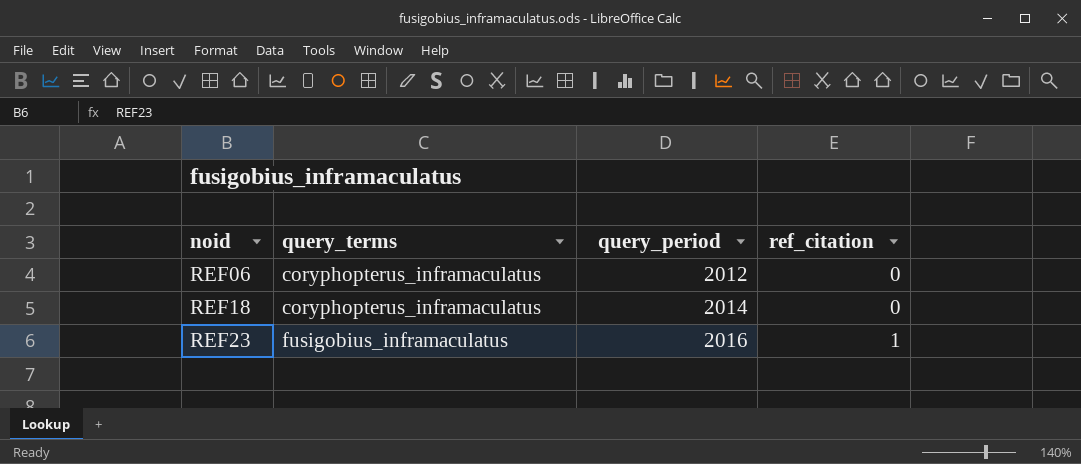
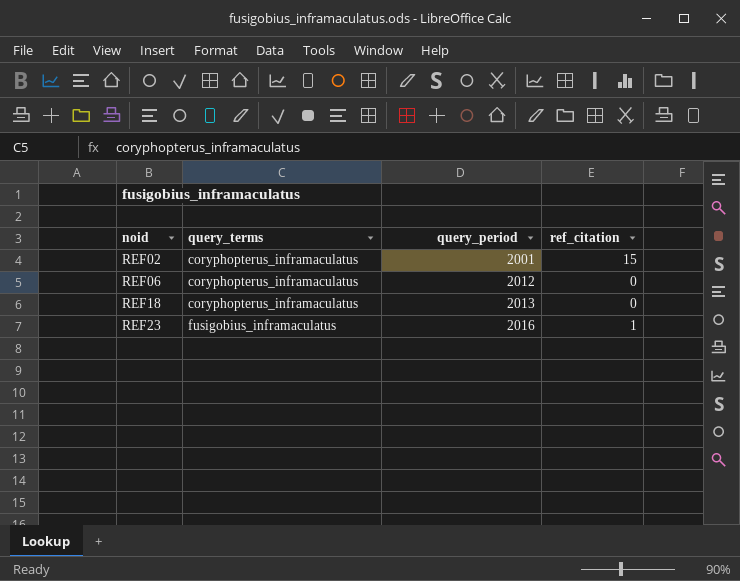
row REF02: none -> coryphopterus_inframaculatus | 2001 | 15
REF18 | query_period: 2014 -> 2013

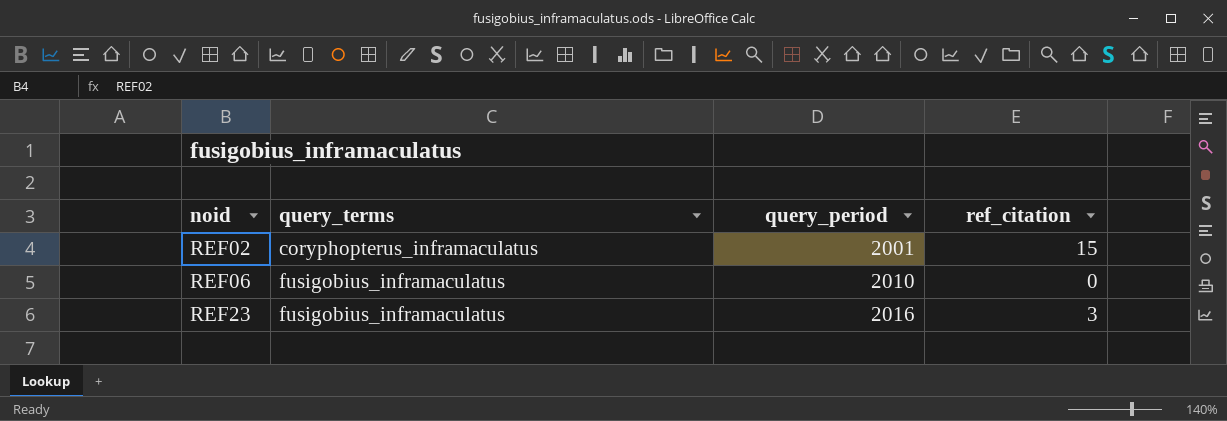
row REF18: coryphopterus_inframaculatus | 2013 | 0 -> none
REF06 | query_terms: coryphopterus_inframaculatus -> fusigobius_inframaculatus
REF06 | query_period: 2012 -> 2010
REF23 | ref_citation: 1 -> 3

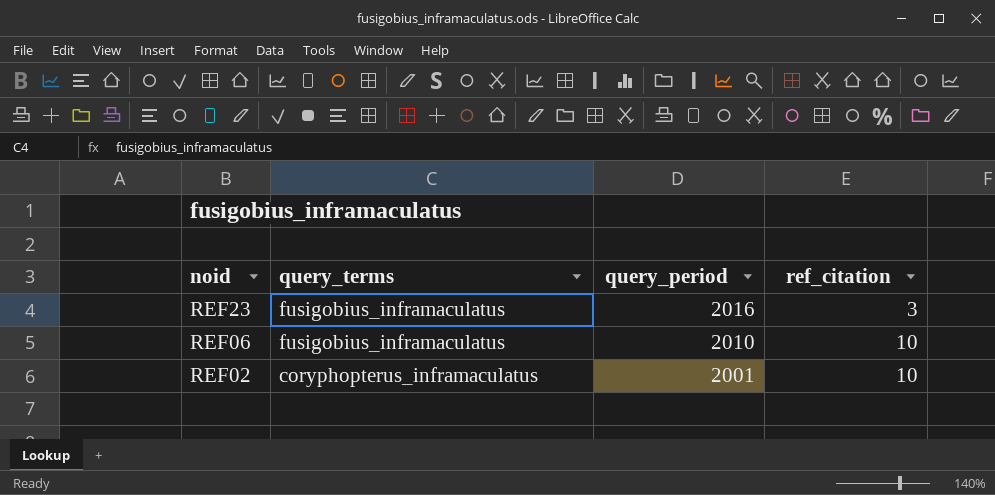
row order: noid ascending -> noid descending
REF06 | ref_citation: 0 -> 10
REF02 | ref_citation: 15 -> 10

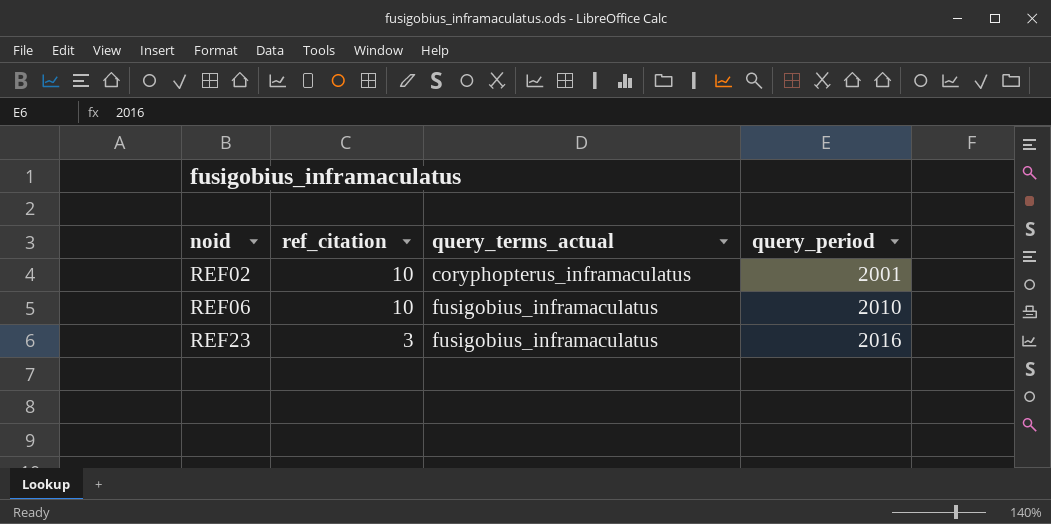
row order: noid descending -> noid ascending
column ref_citation | position: 4 -> 2
column name: query_terms -> query_terms_actual

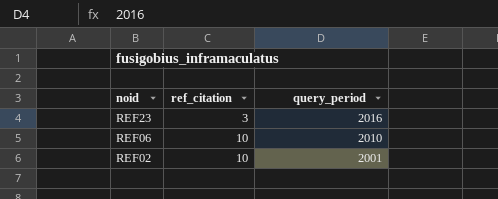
row order: noid ascending -> noid descending
column query_terms_actual | position: 3 -> none

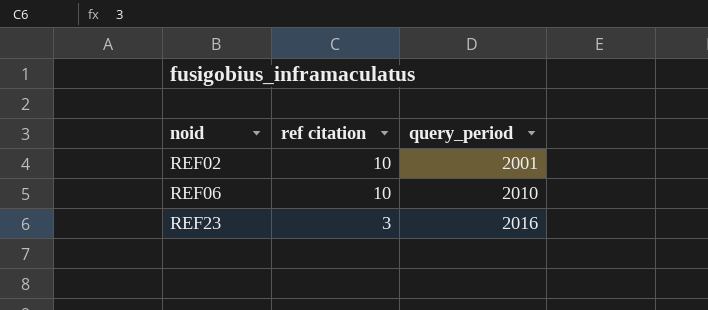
row order: noid descending -> noid ascending
column name: ref_citation -> ref citation

